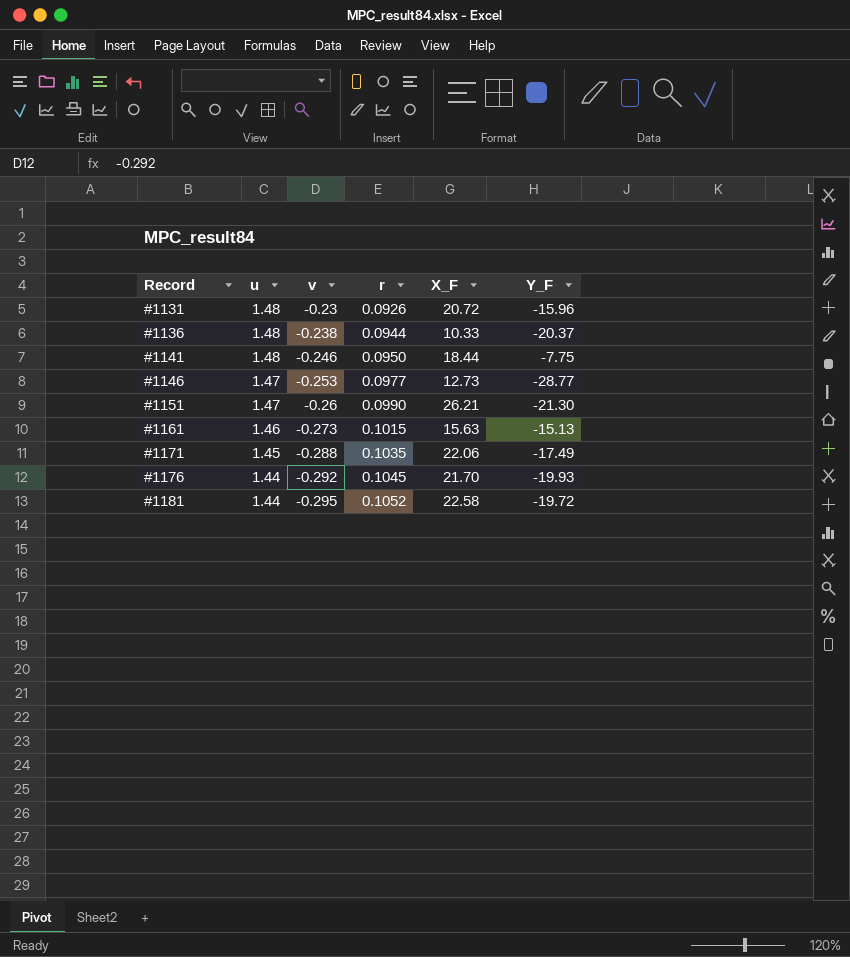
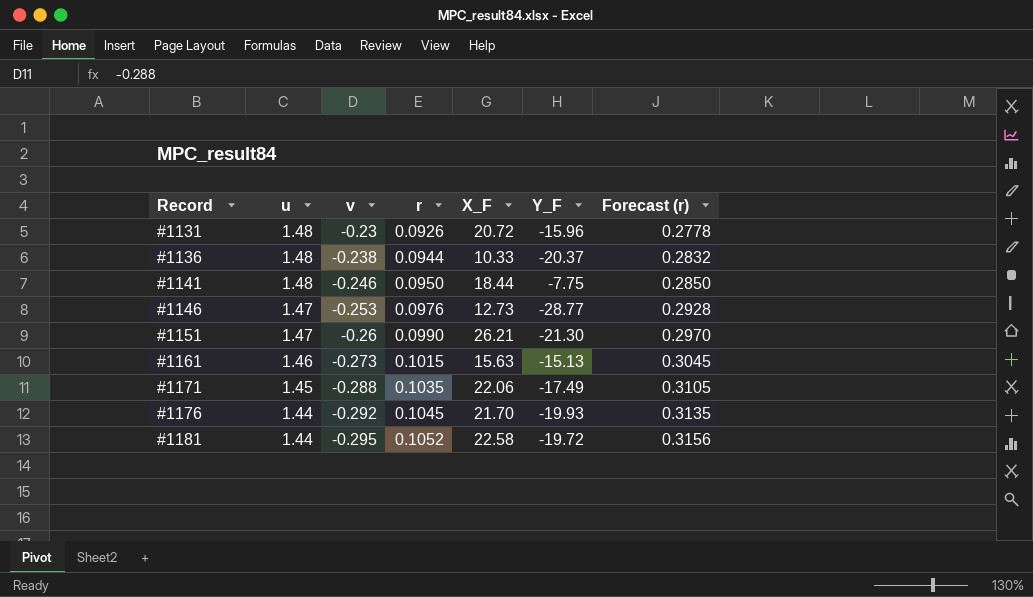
column Forecast (r) | formula: none -> [r] * 3
#1146 | r: 0.0977 -> 0.0976

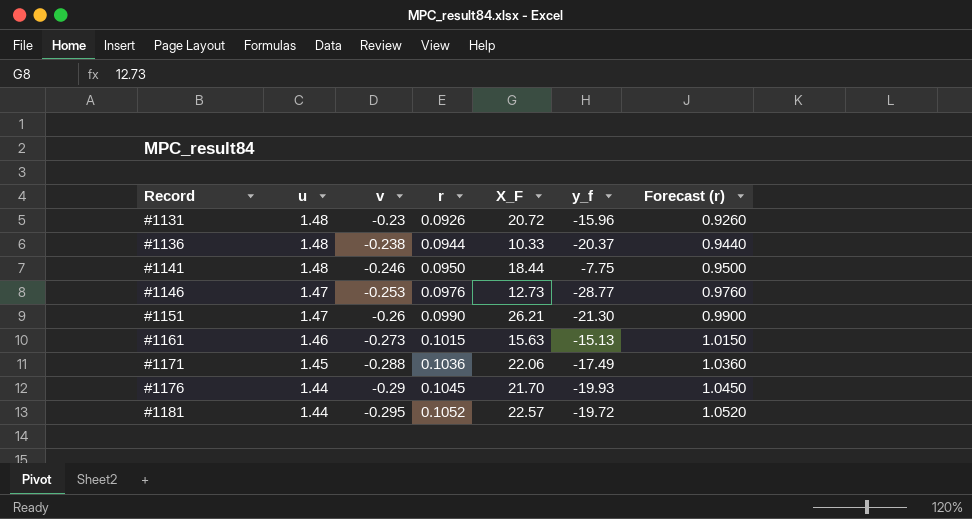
column name: Y_F -> y_f
column Forecast (r) | formula: [r] * 3 -> [r] * 10
#1171 | r: 0.1035 -> 0.1036
#1176 | v: -0.292 -> -0.29
#1181 | X_F: 22.58 -> 22.57

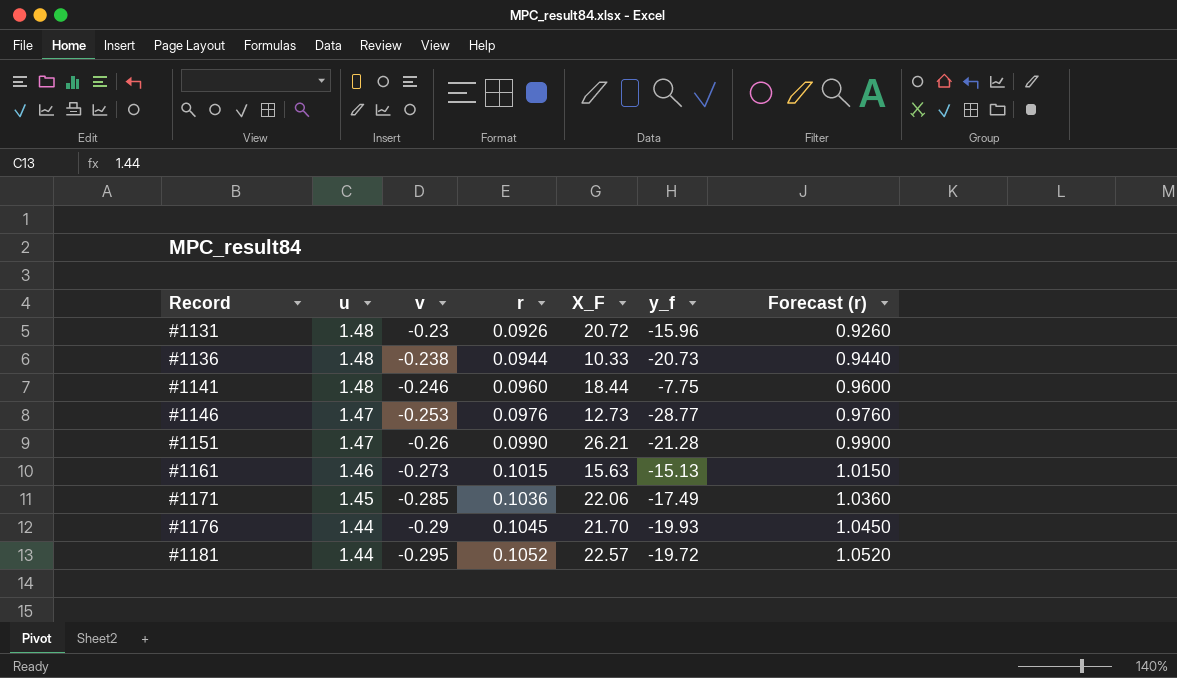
#1136 | y_f: -20.37 -> -20.73
#1141 | r: 0.0950 -> 0.0960
#1141 | Forecast (r): 0.9500 -> 0.9600
#1151 | y_f: -21.30 -> -21.28
#1171 | v: -0.288 -> -0.285

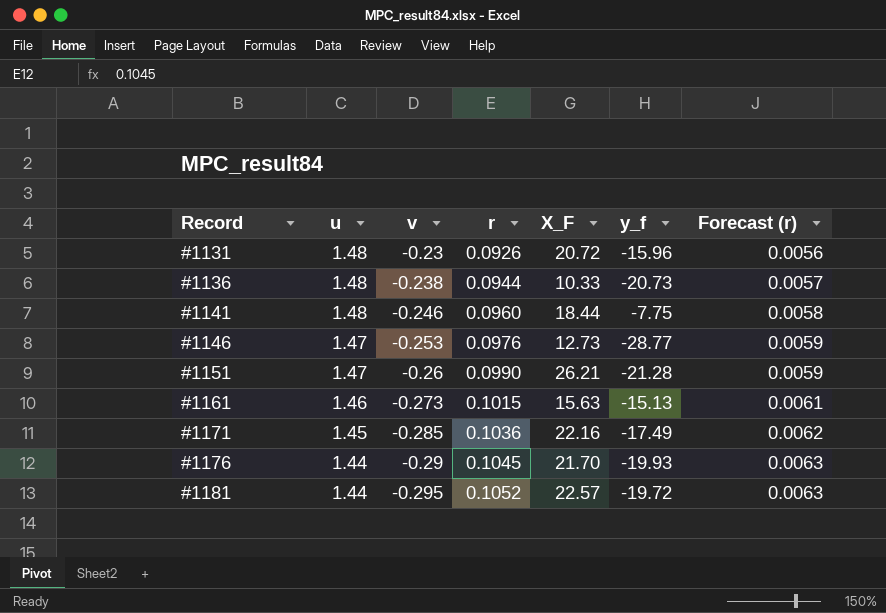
column Forecast (r) | formula: [r] * 10 -> [r] * 0.06
#1171 | X_F: 22.06 -> 22.16

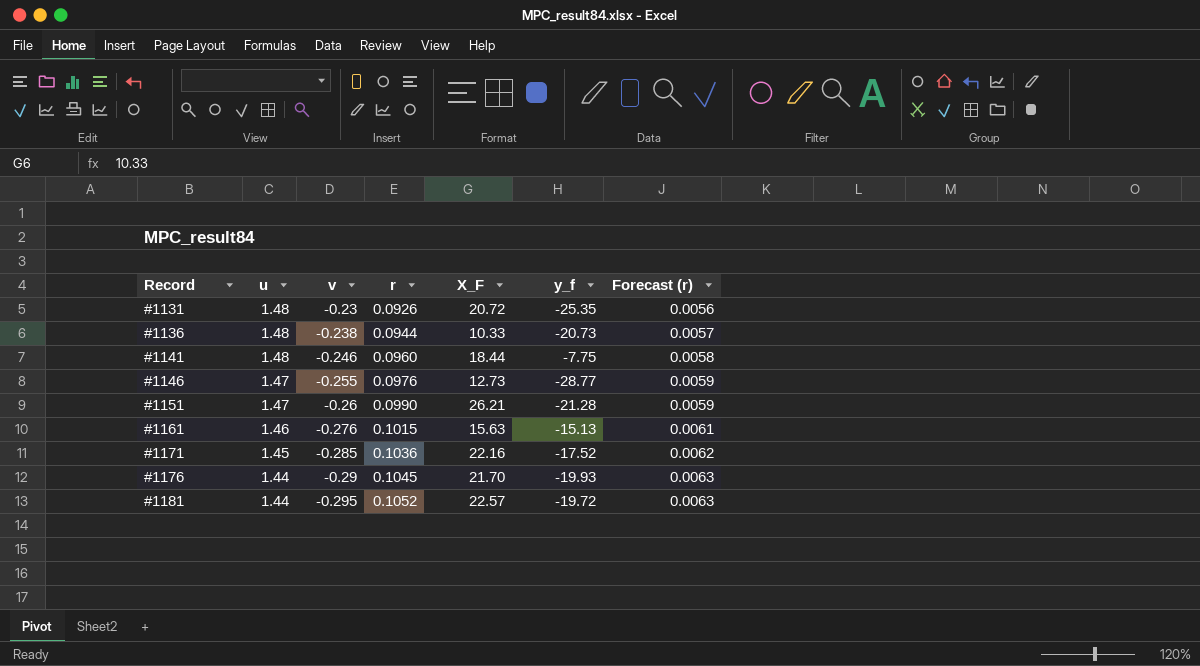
#1131 | y_f: -15.96 -> -25.35
#1146 | v: -0.253 -> -0.255
#1161 | v: -0.273 -> -0.276
#1171 | y_f: -17.49 -> -17.52

